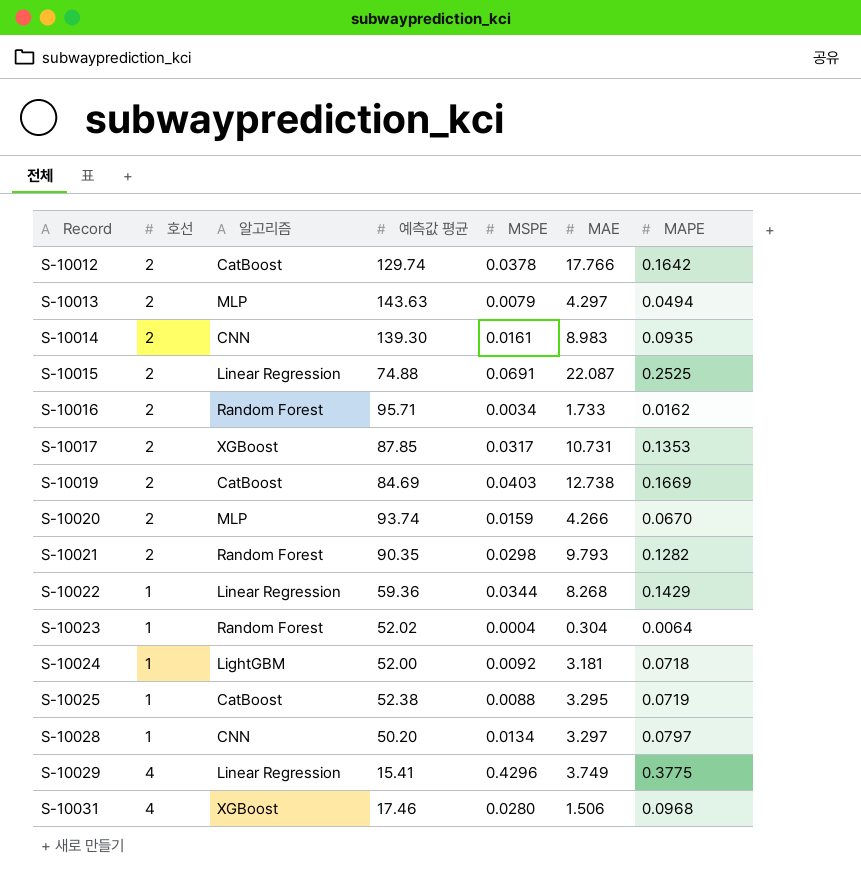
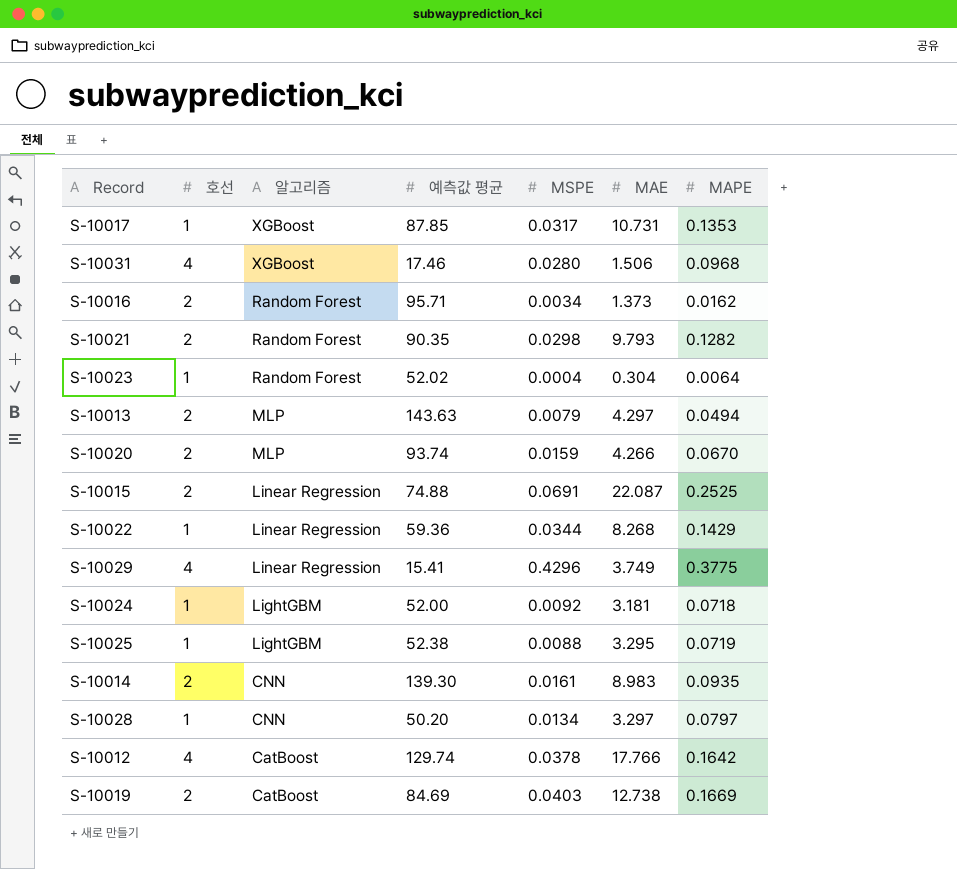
row order: Record ascending -> 알고리즘 descending
S-10017 | 호선: 2 -> 1
S-10016 | MAE: 1.733 -> 1.373
S-10025 | 알고리즘: CatBoost -> LightGBM
S-10012 | 호선: 2 -> 4

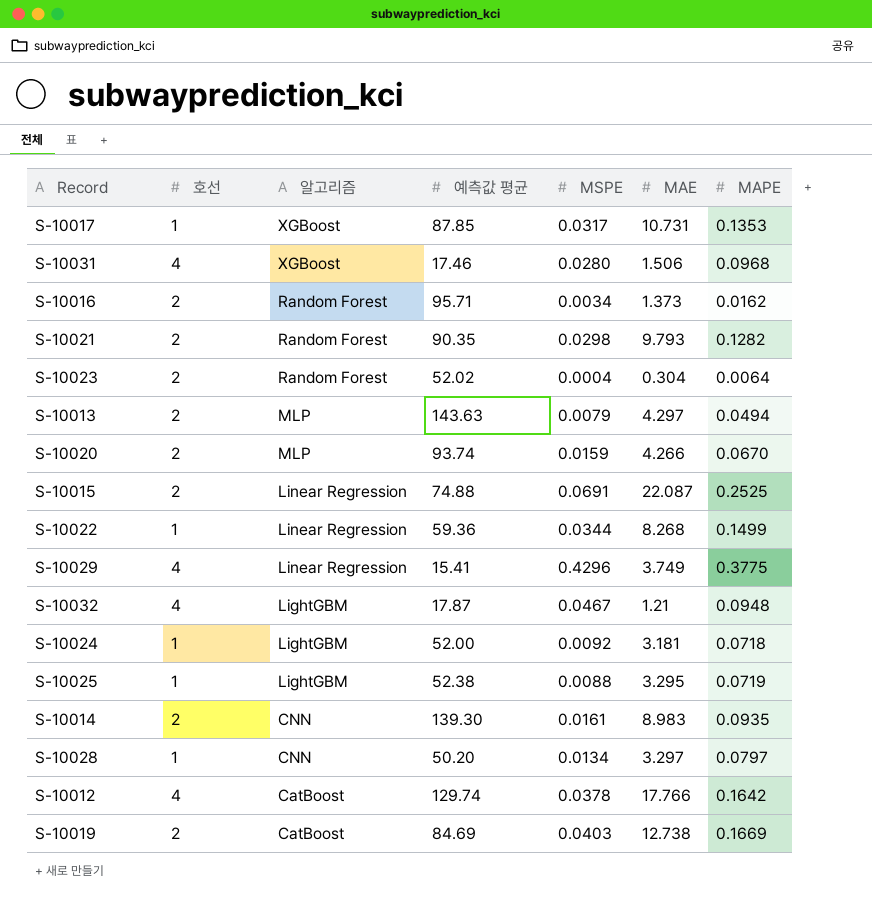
S-10023 | 호선: 1 -> 2
S-10022 | MAPE: 0.1429 -> 0.1499
row S-10032: none -> 4 | LightGBM | 17.87 | 0.0467 | 1.21 | 0.0948

